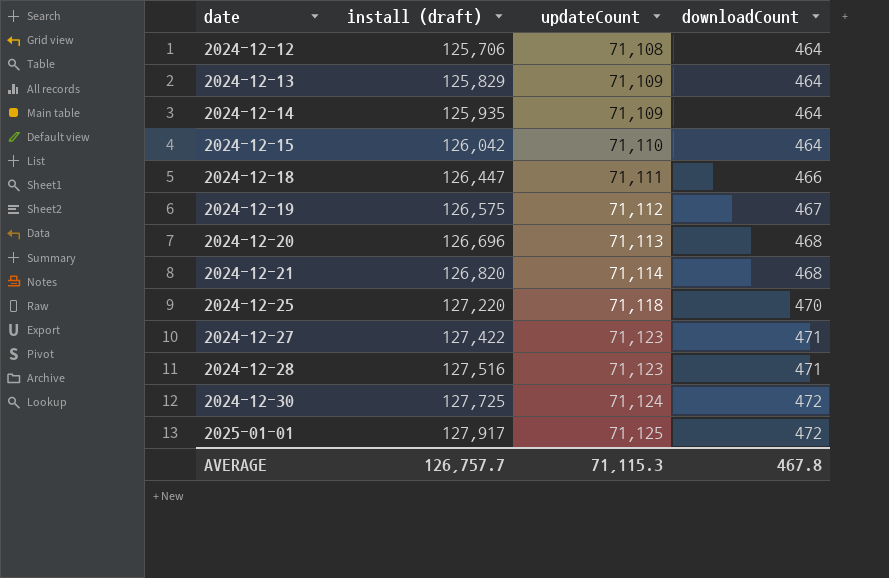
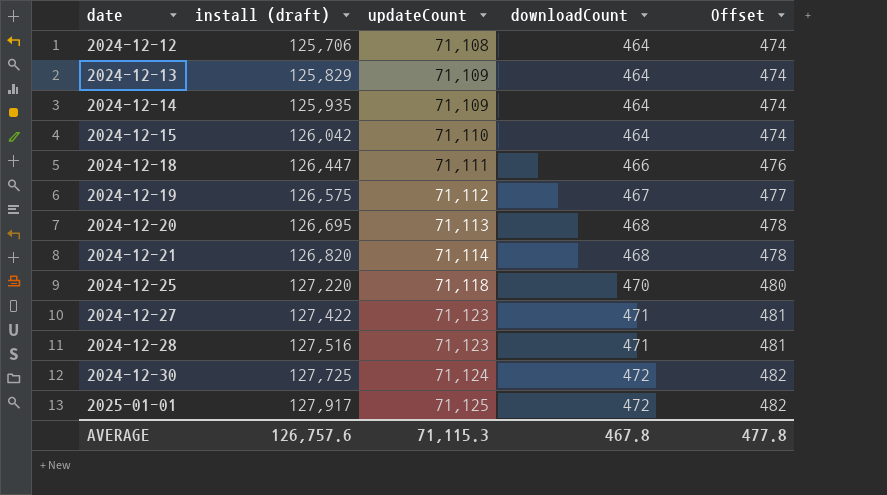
column Offset | formula: none -> [downloadCount] + 10
2024-12-20 | install (draft): 126,696 -> 126,695
AVERAGE | install (draft): 126,757.7 -> 126,757.6

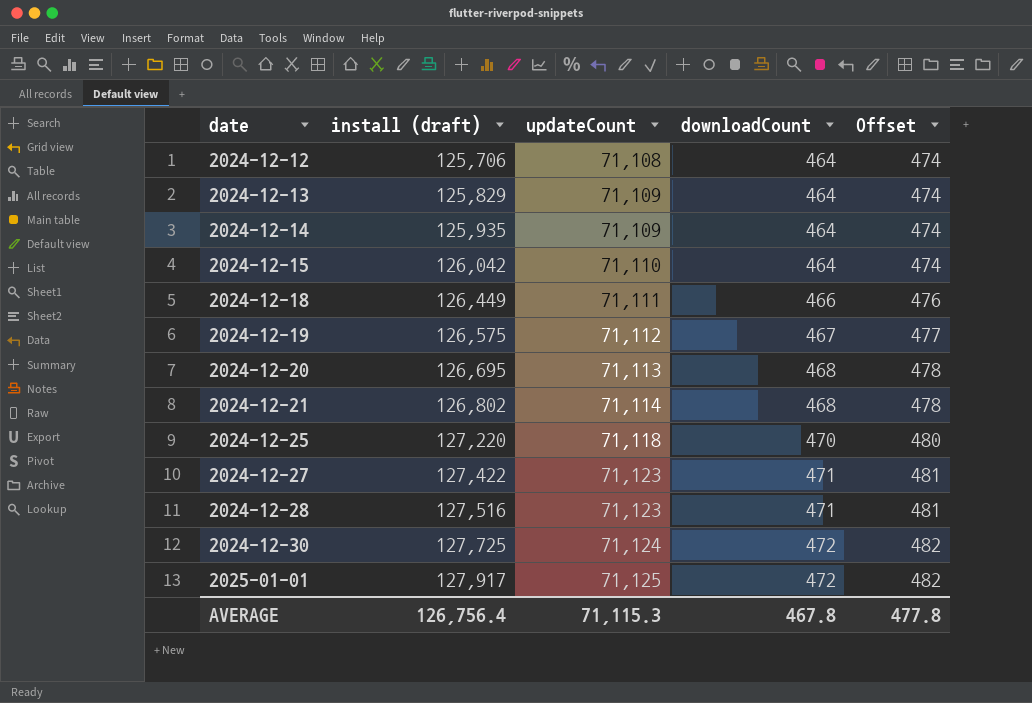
2024-12-18 | install (draft): 126,447 -> 126,449
2024-12-21 | install (draft): 126,820 -> 126,802
AVERAGE | install (draft): 126,757.6 -> 126,756.4

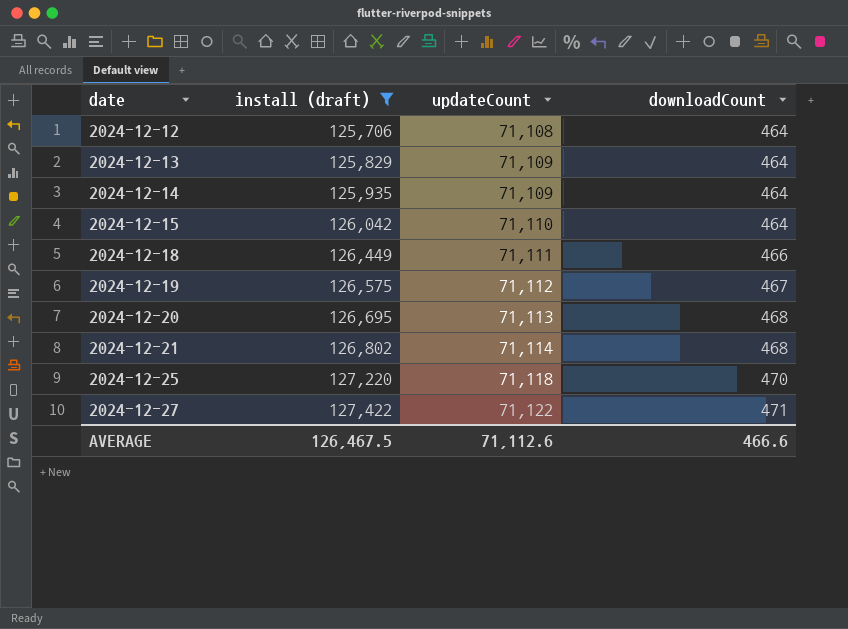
filter: none -> install (draft) <= 127,422
column Offset | formula: [downloadCount] + 10 -> none
2024-12-27 | updateCount: 71,123 -> 71,122
AVERAGE | install (draft): 126,756.4 -> 126,467.5
AVERAGE | updateCount: 71,115.3 -> 71,112.6
AVERAGE | downloadCount: 467.8 -> 466.6

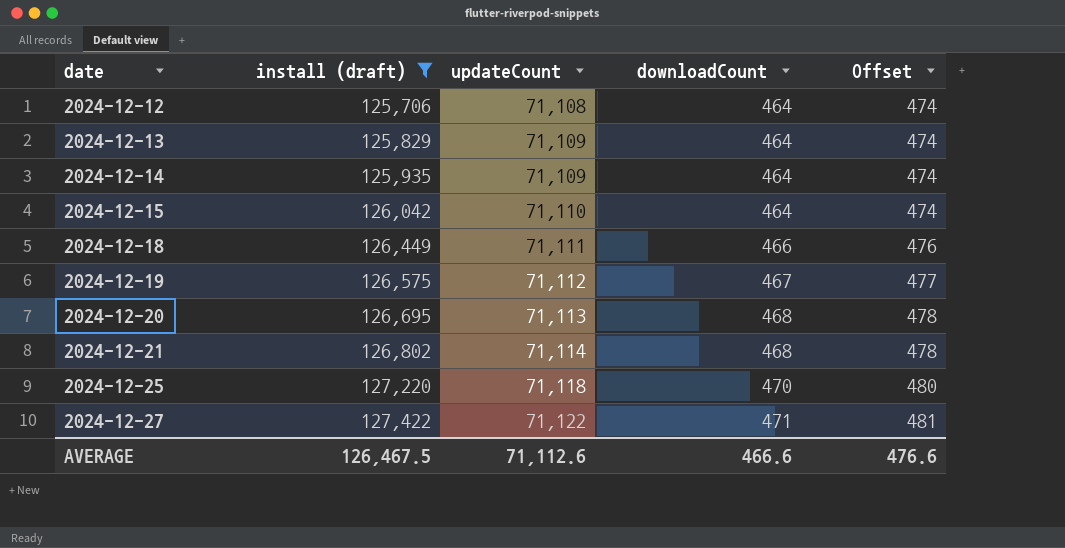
column Offset | formula: none -> [downloadCount] + 10

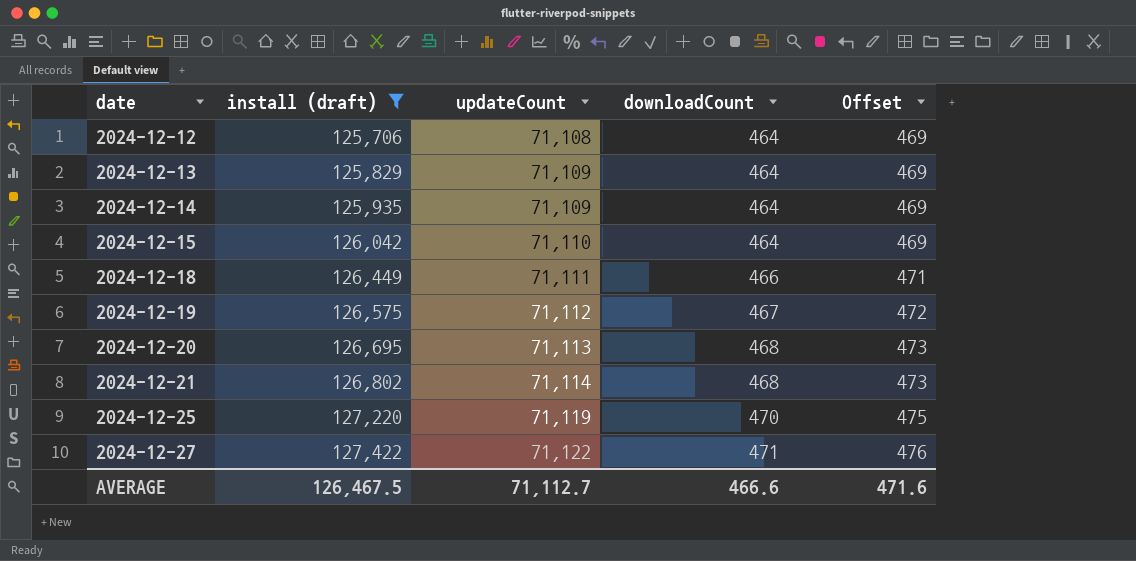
column Offset | formula: [downloadCount] + 10 -> [downloadCount] + 5
2024-12-25 | updateCount: 71,118 -> 71,119
AVERAGE | updateCount: 71,112.6 -> 71,112.7
AVERAGE | Offset: 476.6 -> 471.6

